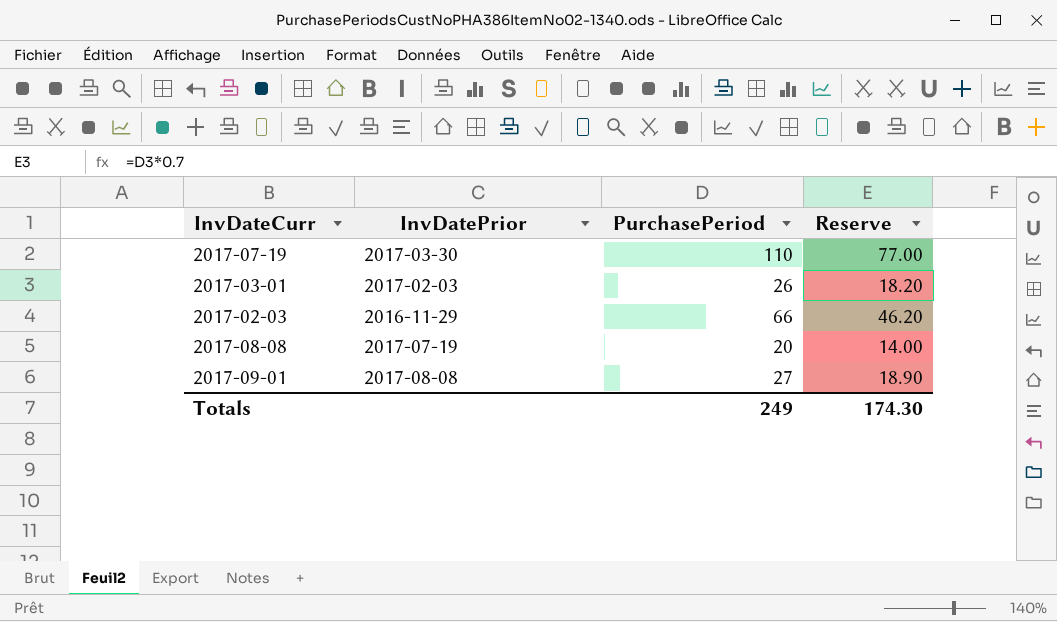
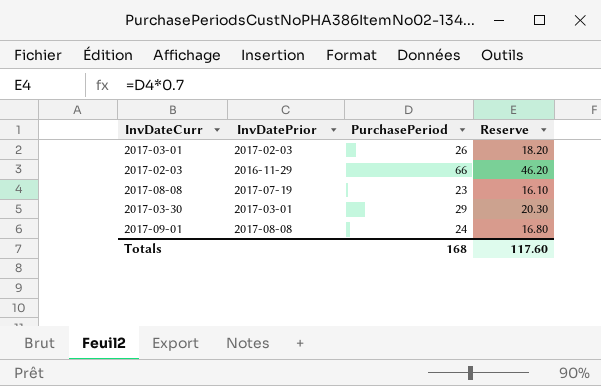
row 2017-07-19: 2017-03-30 | 110 | 77.00 -> none
2017-08-08 | PurchasePeriod: 20 -> 23
2017-08-08 | Reserve: 14.00 -> 16.10
row 2017-03-30: none -> 2017-03-01 | 29 | 20.30
2017-09-01 | PurchasePeriod: 27 -> 24
2017-09-01 | Reserve: 18.90 -> 16.80
Totals | PurchasePeriod: 249 -> 168
Totals | Reserve: 174.30 -> 117.60

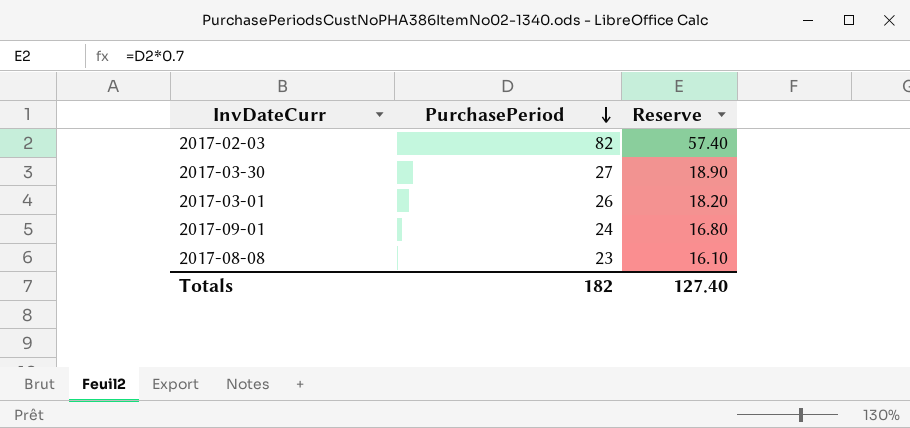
row order: none -> PurchasePeriod descending
column InvDatePrior | position: 2 -> none
2017-02-03 | PurchasePeriod: 66 -> 82
2017-02-03 | Reserve: 46.20 -> 57.40
2017-03-30 | PurchasePeriod: 29 -> 27
2017-03-30 | Reserve: 20.30 -> 18.90
Totals | PurchasePeriod: 168 -> 182
Totals | Reserve: 117.60 -> 127.40

